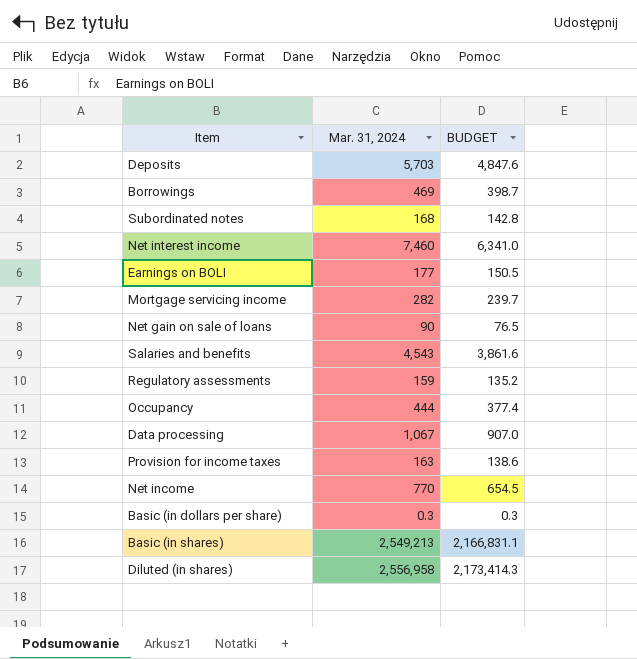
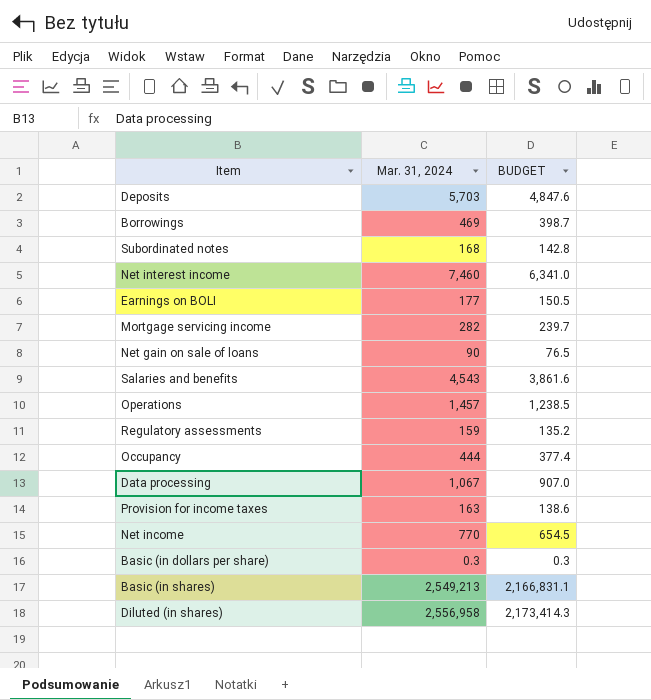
row Operations: none -> 1,457 | 1,238.5

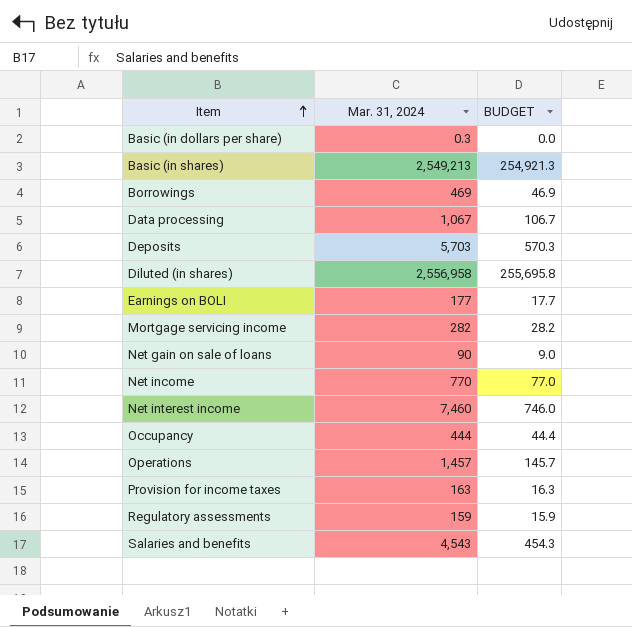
row order: none -> Item ascending
column BUDGET | formula: [Mar. 31, 2024] * 0.85 -> [Mar. 31, 2024] * 0.1
row Subordinated notes: 168 | 142.8 -> none

